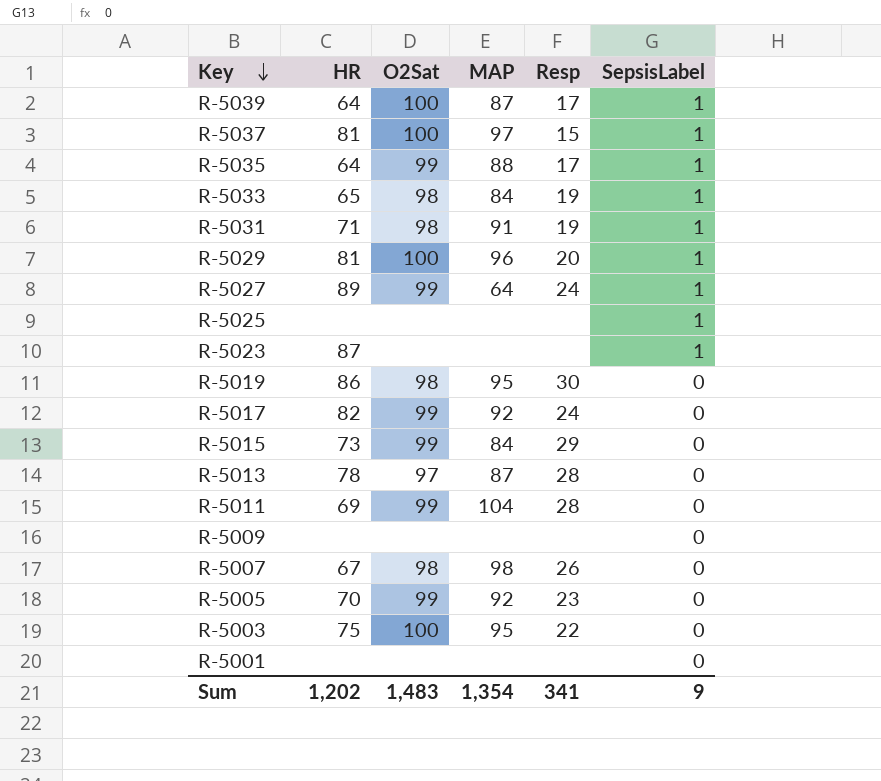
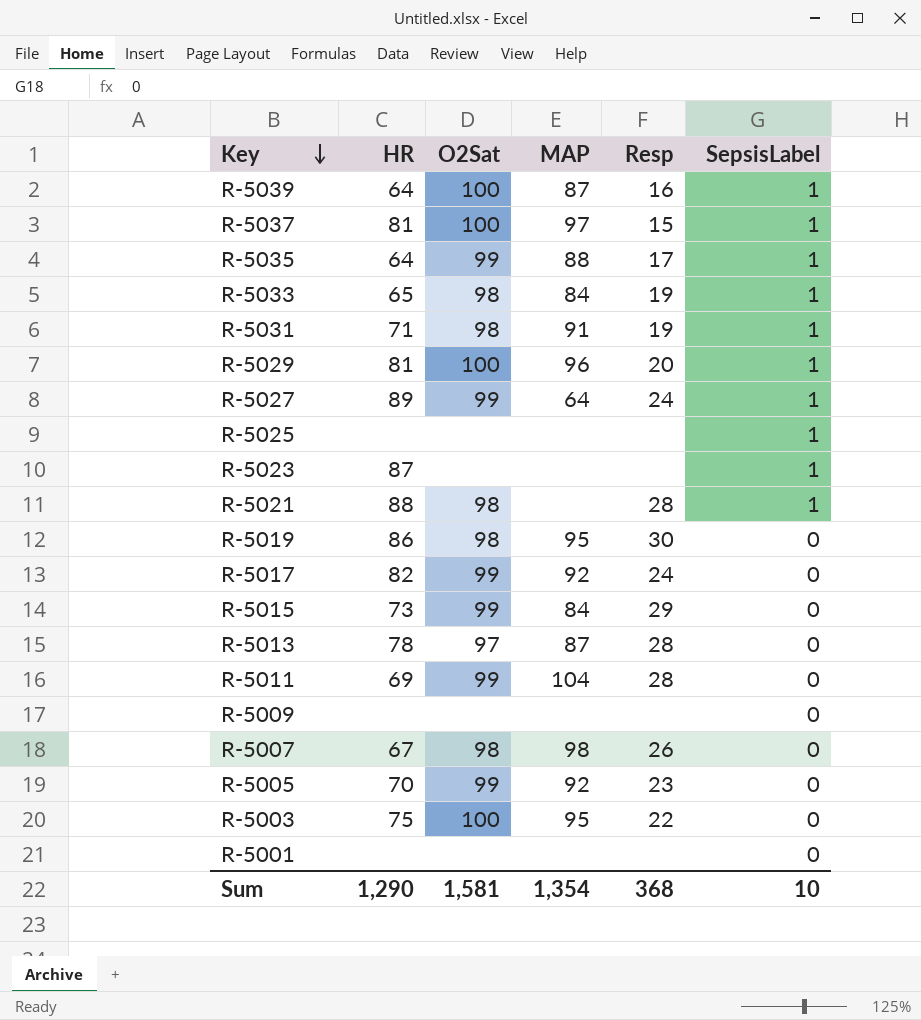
R-5039 | Resp: 17 -> 16
row R-5021: none -> 88 | 98 | none | 28 | 1
Sum | HR: 1,202 -> 1,290
Sum | O2Sat: 1,483 -> 1,581
Sum | Resp: 341 -> 368
Sum | SepsisLabel: 9 -> 10

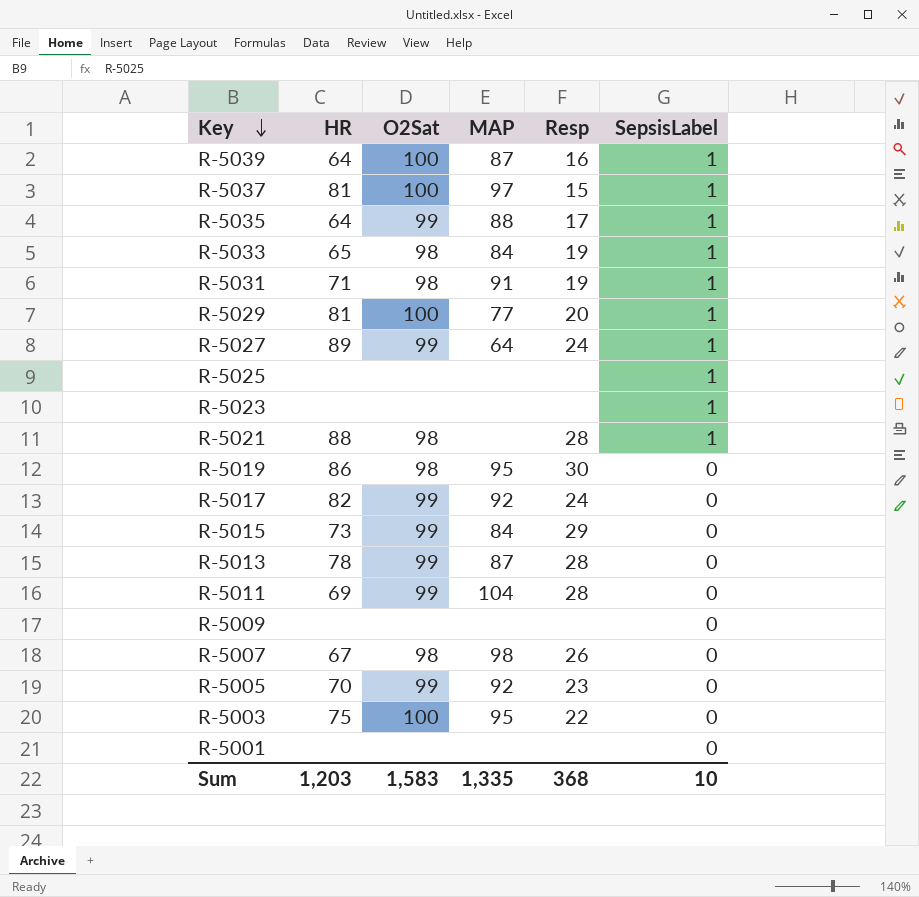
R-5029 | MAP: 96 -> 77
R-5023 | HR: 87 -> none
R-5013 | O2Sat: 97 -> 99
Sum | HR: 1,290 -> 1,203
Sum | O2Sat: 1,581 -> 1,583
Sum | MAP: 1,354 -> 1,335

